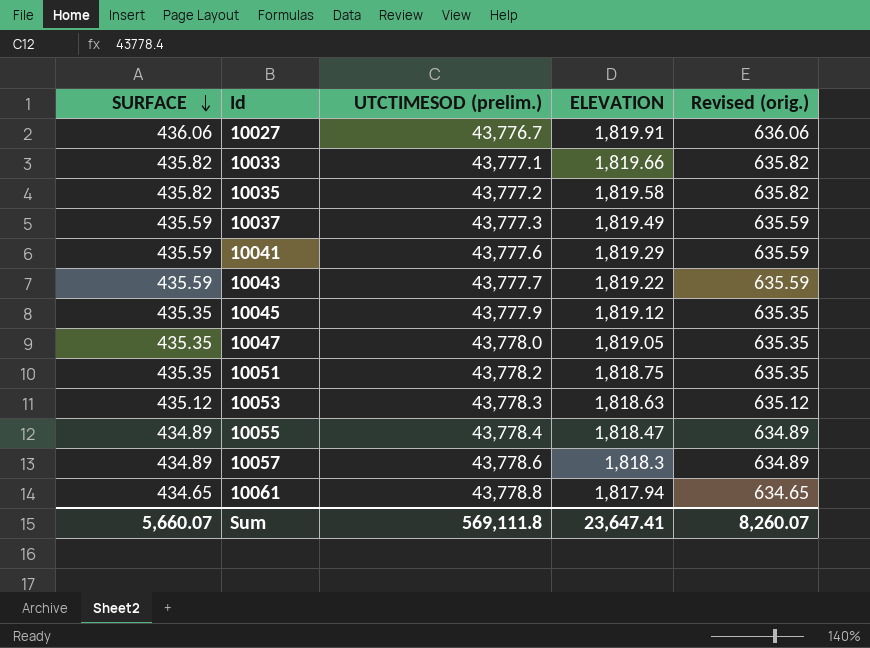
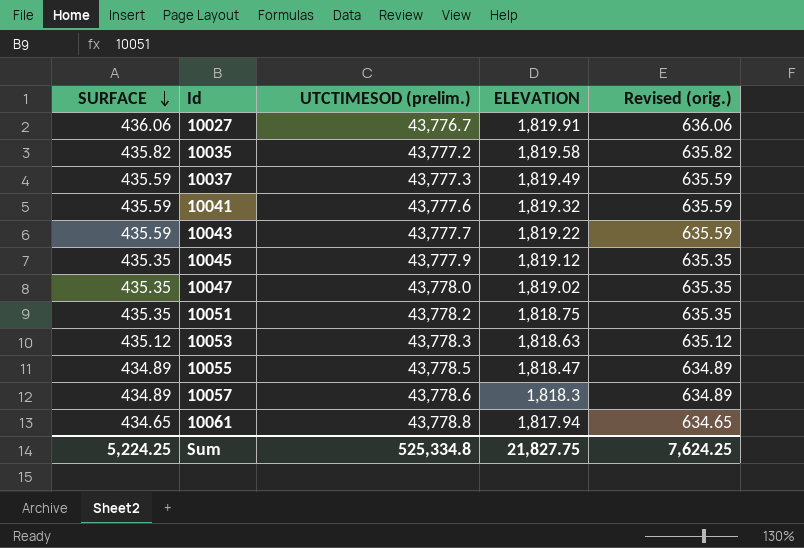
row 10033: 435.82 | 43,777.1 | 1,819.66 | 635.82 -> none
10041 | ELEVATION: 1,819.29 -> 1,819.32
10047 | ELEVATION: 1,819.05 -> 1,819.02
10055 | UTCTIMESOD (prelim.): 43,778.4 -> 43,778.5
Sum | SURFACE: 5,660.07 -> 5,224.25
Sum | UTCTIMESOD (prelim.): 569,111.8 -> 525,334.8
Sum | ELEVATION: 23,647.41 -> 21,827.75
Sum | Revised (orig.): 8,260.07 -> 7,624.25

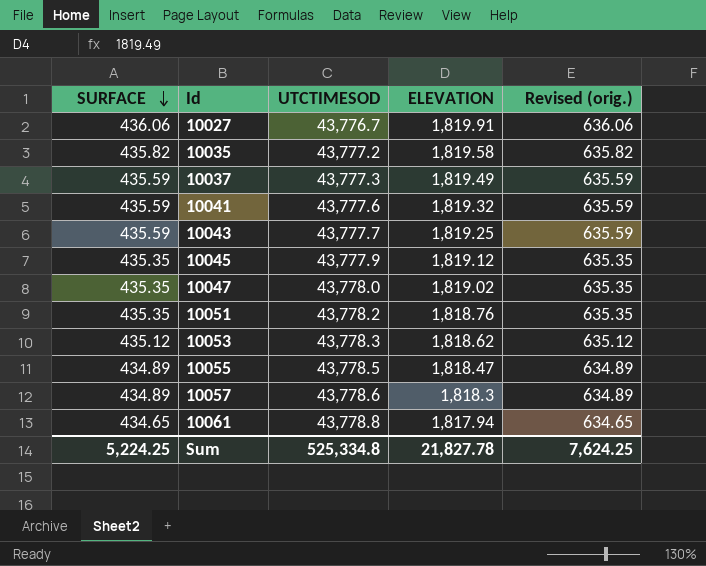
column name: UTCTIMESOD (prelim.) -> UTCTIMESOD
10043 | ELEVATION: 1,819.22 -> 1,819.25
10051 | ELEVATION: 1,818.75 -> 1,818.76
10053 | ELEVATION: 1,818.63 -> 1,818.62
Sum | ELEVATION: 21,827.75 -> 21,827.78

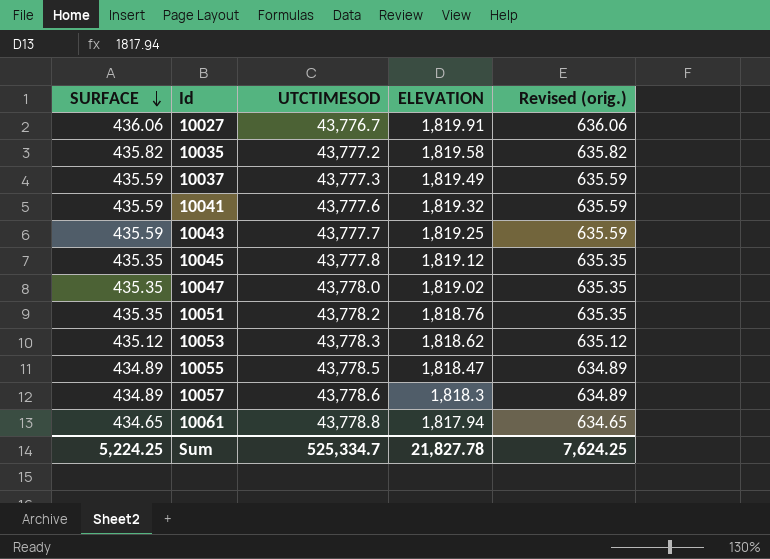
10045 | UTCTIMESOD: 43,777.9 -> 43,777.8
Sum | UTCTIMESOD: 525,334.8 -> 525,334.7

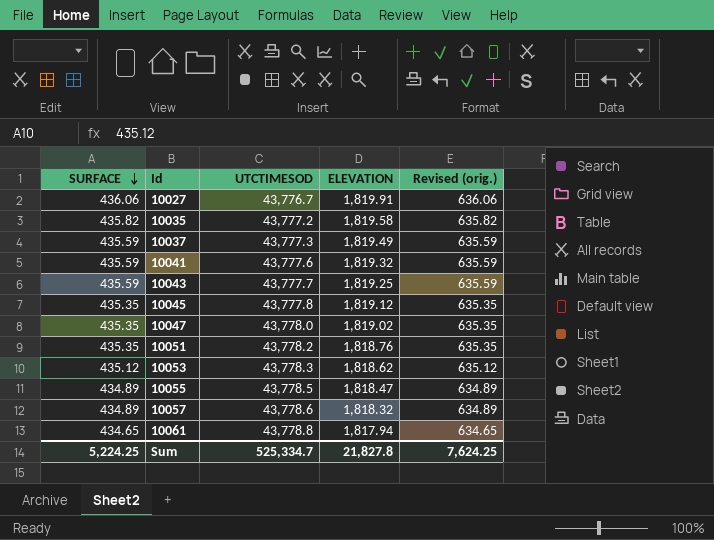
10057 | ELEVATION: 1,818.3 -> 1,818.32
Sum | ELEVATION: 21,827.78 -> 21,827.8

